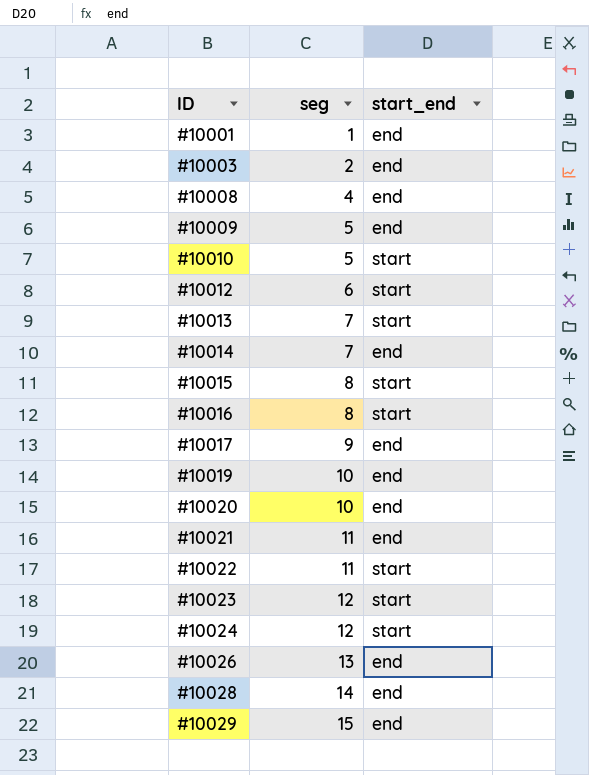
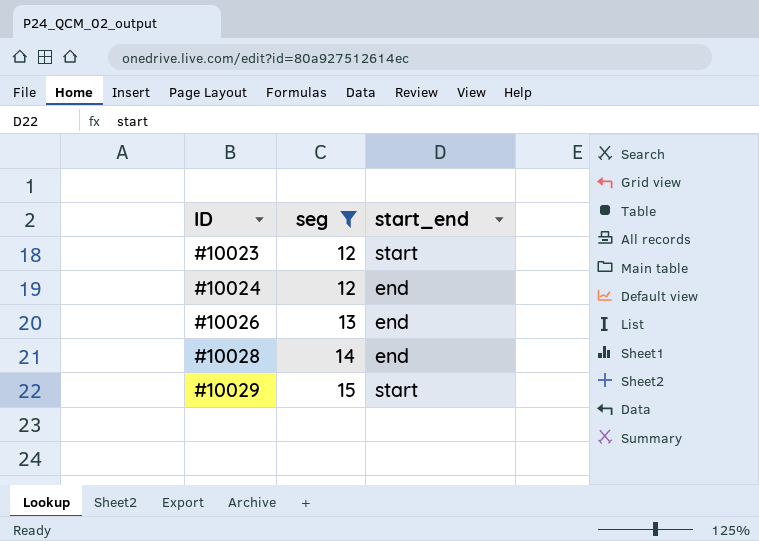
filter: none -> seg >= 12
#10024 | start_end: start -> end
#10029 | start_end: end -> start

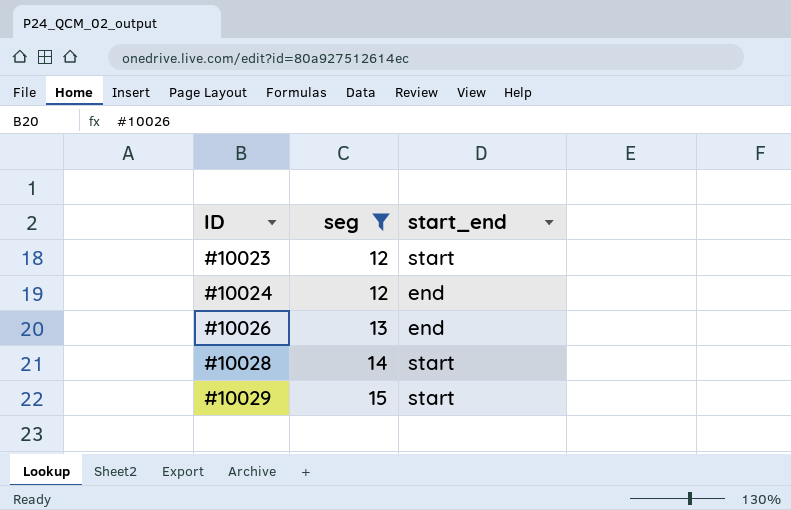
#10028 | start_end: end -> start

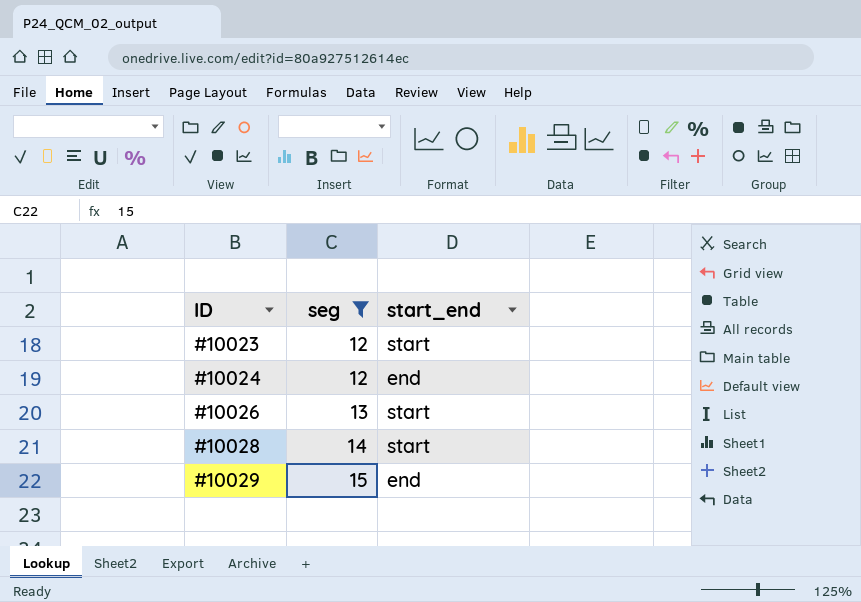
#10026 | start_end: end -> start
#10029 | start_end: start -> end

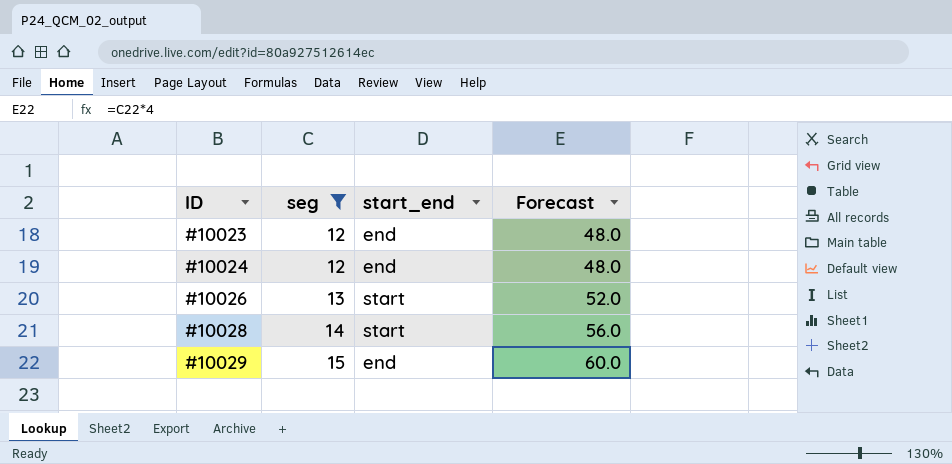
column Forecast | formula: none -> [seg] * 4
#10023 | start_end: start -> end

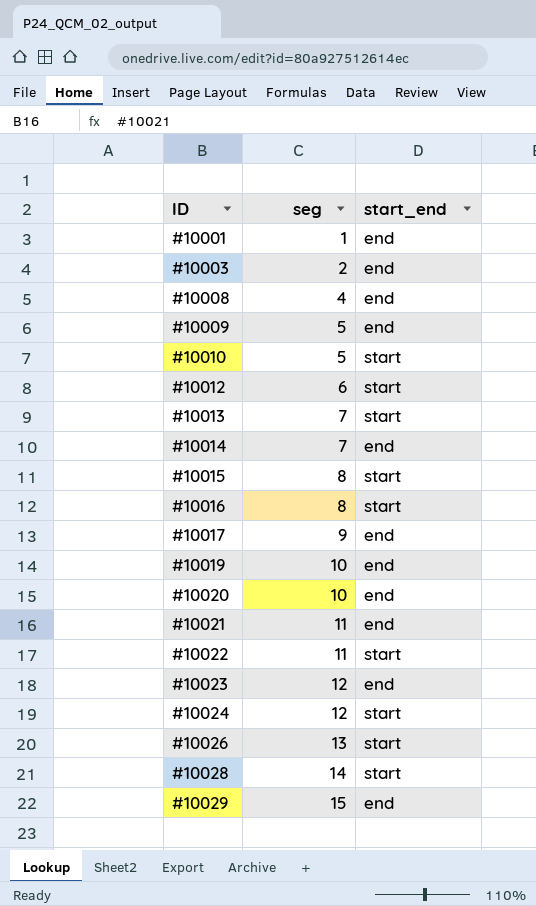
filter: seg >= 12 -> none
column Forecast | formula: [seg] * 4 -> none
#10024 | start_end: end -> start

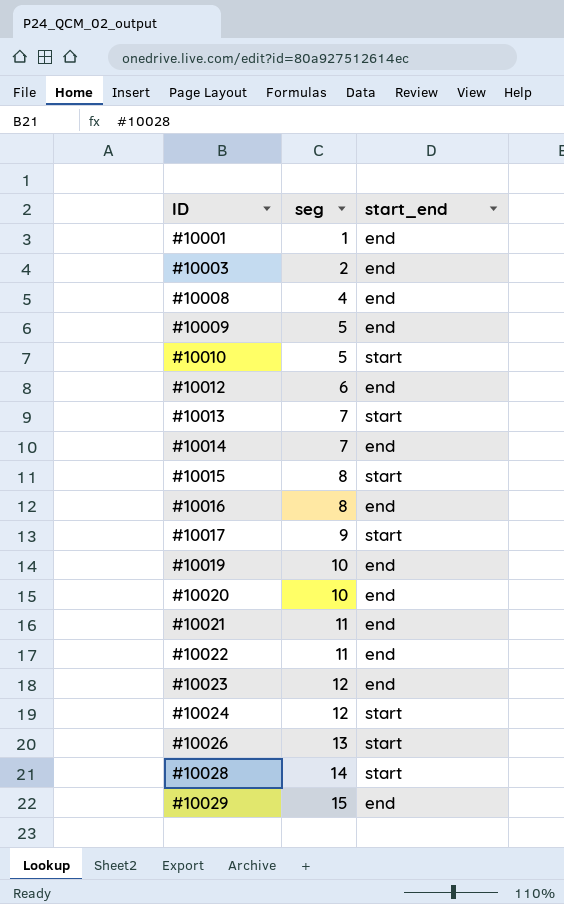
#10012 | start_end: start -> end
#10016 | start_end: start -> end
#10017 | start_end: end -> start
#10022 | start_end: start -> end

